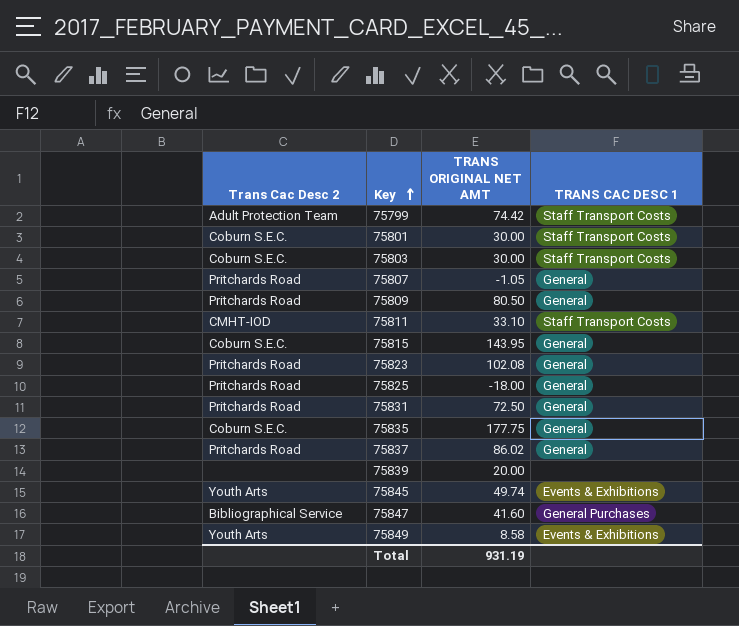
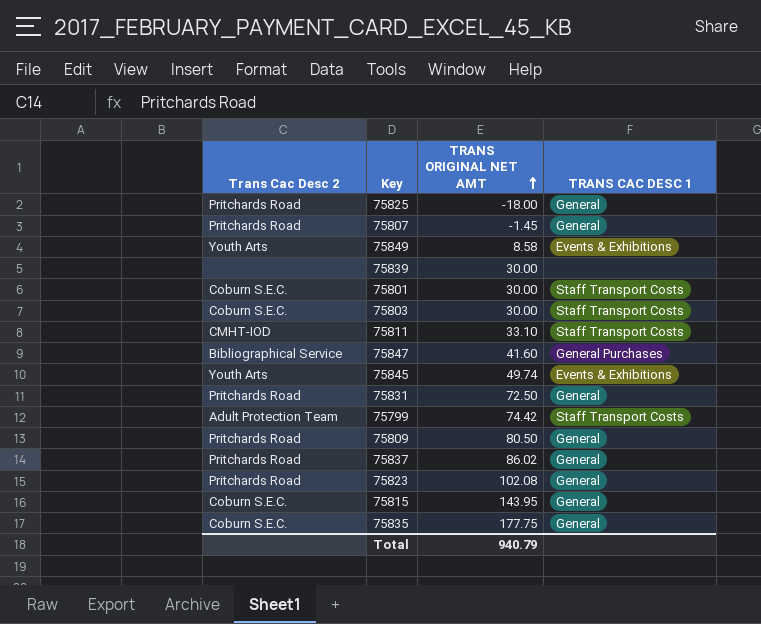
row order: Key ascending -> TRANS ORIGINAL NET AMT ascending
75807 | TRANS ORIGINAL NET AMT: -1.05 -> -1.45
75839 | TRANS ORIGINAL NET AMT: 20.00 -> 30.00
Total | TRANS ORIGINAL NET AMT: 931.19 -> 940.79

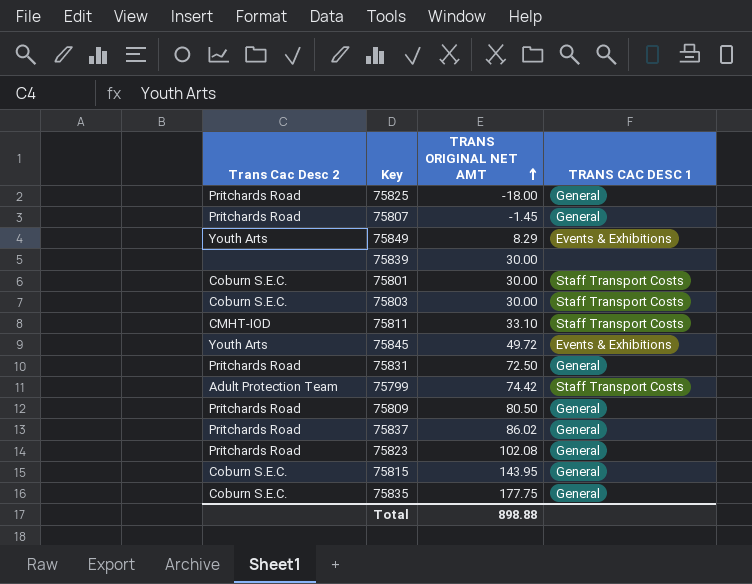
row 75847: Bibliographical Service | 41.60 | General Purchases -> none
75849 | TRANS ORIGINAL NET AMT: 8.58 -> 8.29
75845 | TRANS ORIGINAL NET AMT: 49.74 -> 49.72
Total | TRANS ORIGINAL NET AMT: 940.79 -> 898.88

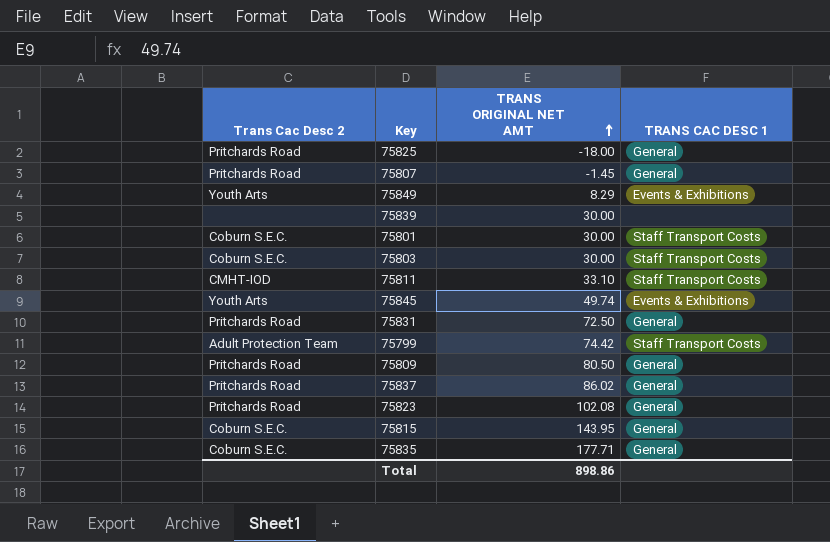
75845 | TRANS ORIGINAL NET AMT: 49.72 -> 49.74
75835 | TRANS ORIGINAL NET AMT: 177.75 -> 177.71
Total | TRANS ORIGINAL NET AMT: 898.88 -> 898.86

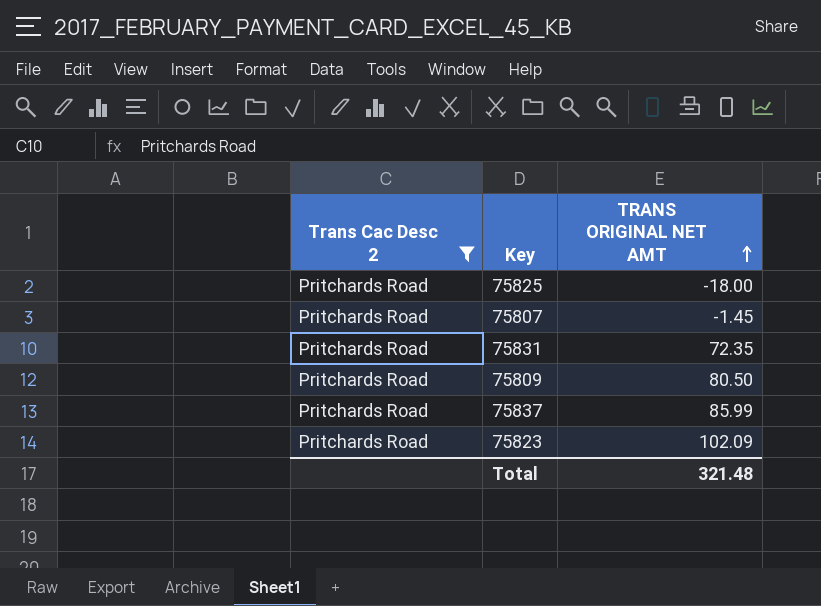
filter: none -> Trans Cac Desc 2 = Pritchards Road
column TRANS CAC DESC 1 | position: 4 -> none
75831 | TRANS ORIGINAL NET AMT: 72.50 -> 72.35
75837 | TRANS ORIGINAL NET AMT: 86.02 -> 85.99
75823 | TRANS ORIGINAL NET AMT: 102.08 -> 102.09
Total | TRANS ORIGINAL NET AMT: 898.86 -> 321.48

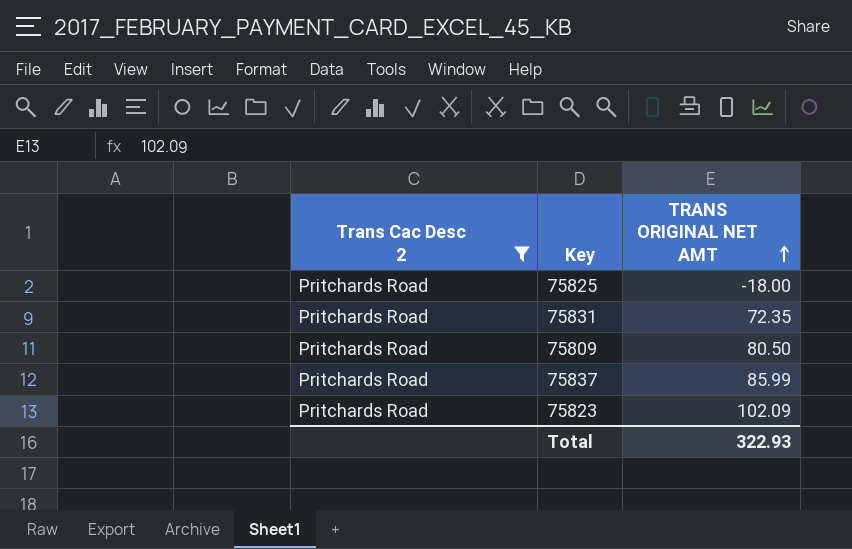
row 75807: Pritchards Road | -1.45 -> none
Total | TRANS ORIGINAL NET AMT: 321.48 -> 322.93

